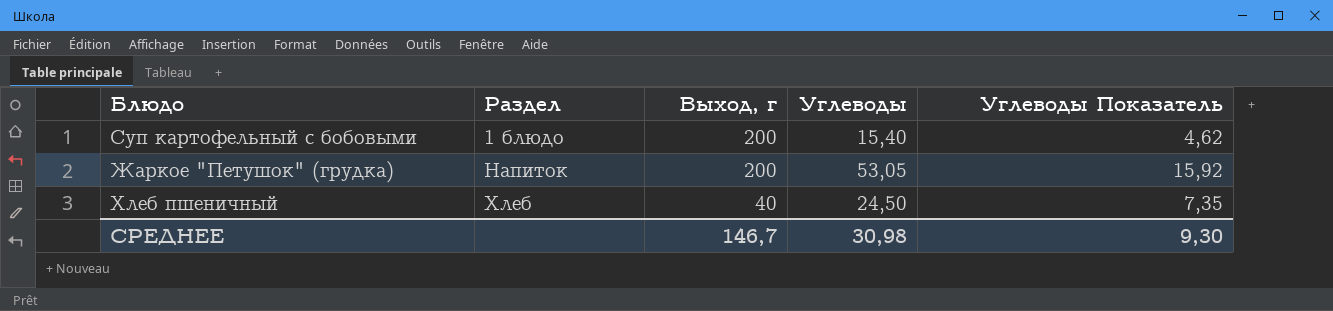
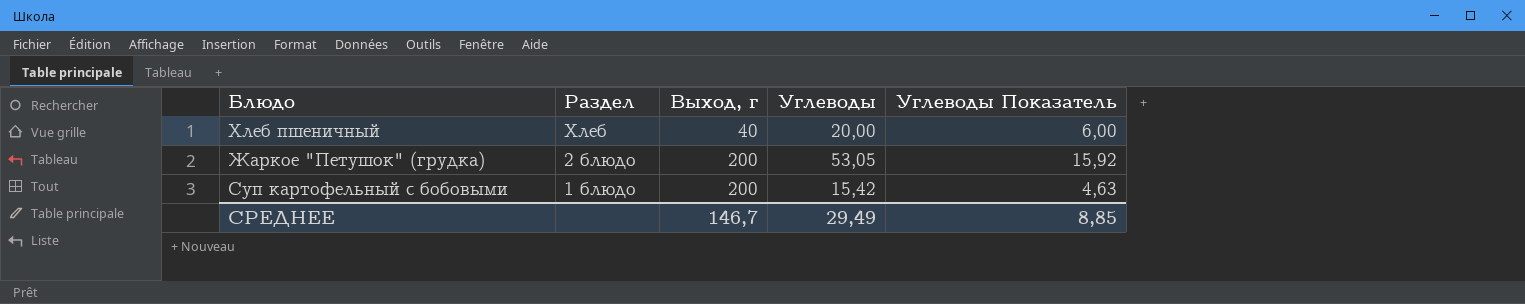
row order: Раздел ascending -> Раздел descending
Хлеб пшеничный | Углеводы: 24,50 -> 20,00
Хлеб пшеничный | Углеводы Показатель: 7,35 -> 6,00
Жаркое "Петушок" (грудка) | Раздел: Напиток -> 2 блюдо
Суп картофельный с бобовыми | Углеводы: 15,40 -> 15,42
Суп картофельный с бобовыми | Углеводы Показатель: 4,62 -> 4,63
СРЕДНЕЕ | Углеводы: 30,98 -> 29,49
СРЕДНЕЕ | Углеводы Показатель: 9,30 -> 8,85

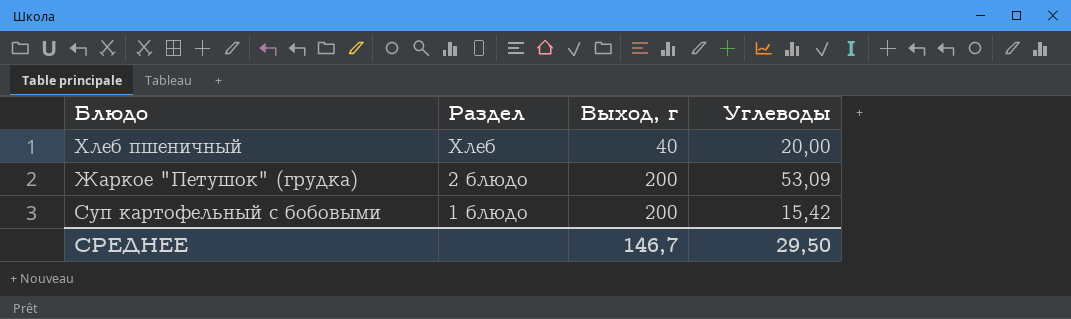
column Углеводы Показатель | formula: [Углеводы] * 0,3 -> none
Жаркое "Петушок" (грудка) | Углеводы: 53,05 -> 53,09
СРЕДНЕЕ | Углеводы: 29,49 -> 29,50

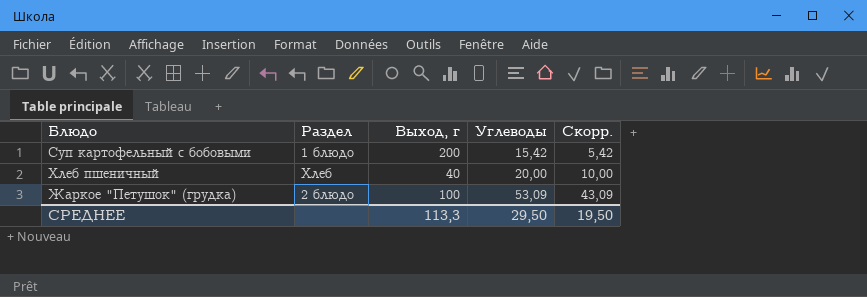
row order: Раздел descending -> Углеводы ascending
column Скорр. | formula: none -> [Углеводы] - 10
Жаркое "Петушок" (грудка) | Выход, г: 200 -> 100
СРЕДНЕЕ | Выход, г: 146,7 -> 113,3

